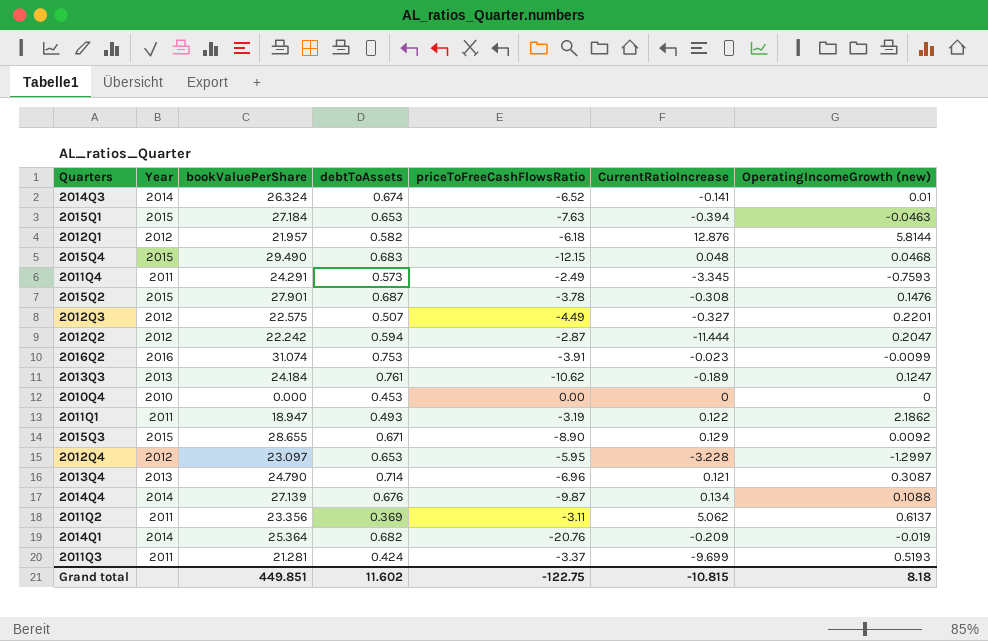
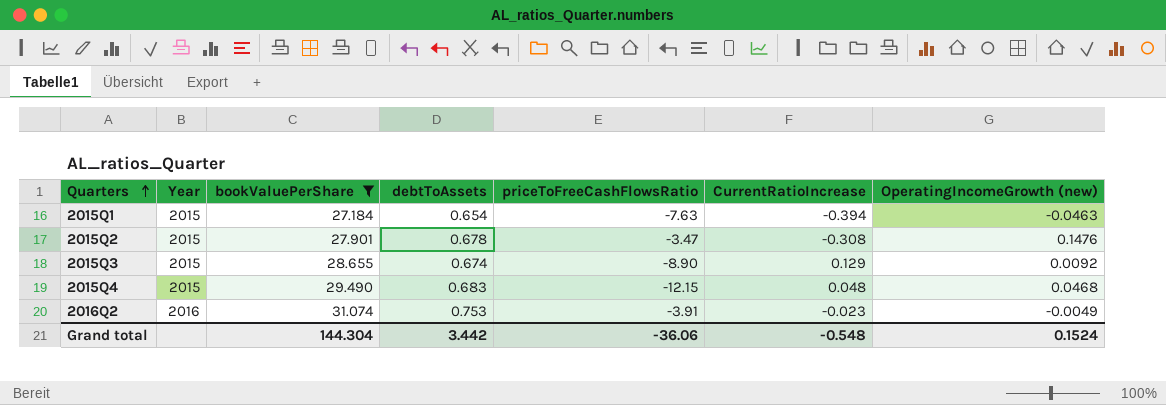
filter: none -> bookValuePerShare >= 27.184
row order: none -> Quarters ascending
2015Q1 | debtToAssets: 0.653 -> 0.654
2015Q2 | debtToAssets: 0.687 -> 0.678
2015Q2 | priceToFreeCashFlowsRatio: -3.78 -> -3.47
2015Q3 | debtToAssets: 0.671 -> 0.674
2016Q2 | OperatingIncomeGrowth (new): -0.0099 -> -0.0049
Grand total | bookValuePerShare: 449.851 -> 144.304
Grand total | debtToAssets: 11.602 -> 3.442
Grand total | priceToFreeCashFlowsRatio: -122.75 -> -36.06
Grand total | CurrentRatioIncrease: -10.815 -> -0.548
Grand total | OperatingIncomeGrowth (new): 8.18 -> 0.1524

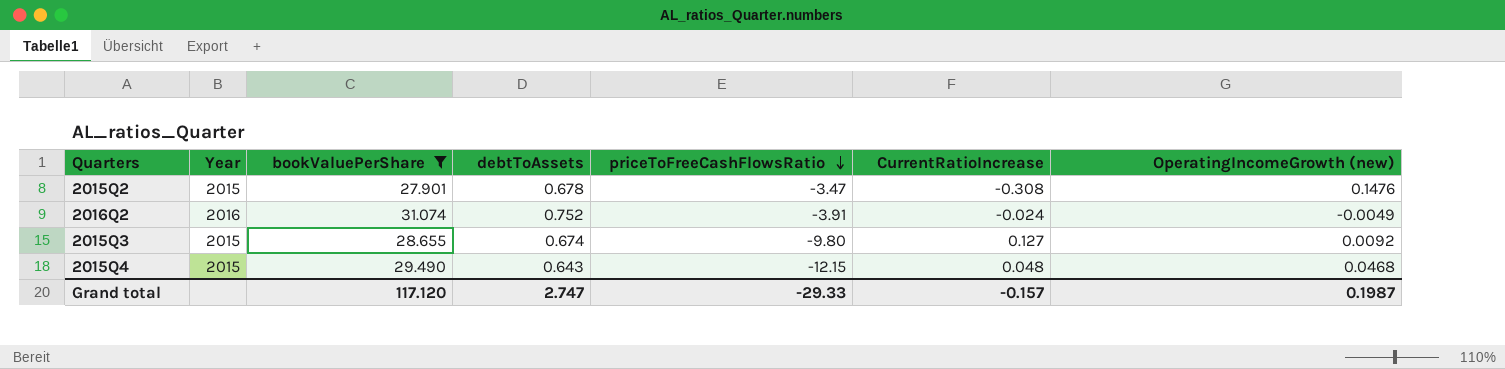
row order: Quarters ascending -> priceToFreeCashFlowsRatio descending
row 2015Q1: 2015 | 27.184 | 0.654 | -7.63 | -0.394 | -0.0463 -> none
2016Q2 | debtToAssets: 0.753 -> 0.752
2016Q2 | CurrentRatioIncrease: -0.023 -> -0.024
2015Q3 | priceToFreeCashFlowsRatio: -8.90 -> -9.80
2015Q3 | CurrentRatioIncrease: 0.129 -> 0.127
2015Q4 | debtToAssets: 0.683 -> 0.643
Grand total | bookValuePerShare: 144.304 -> 117.120
Grand total | debtToAssets: 3.442 -> 2.747
Grand total | priceToFreeCashFlowsRatio: -36.06 -> -29.33
Grand total | CurrentRatioIncrease: -0.548 -> -0.157
Grand total | OperatingIncomeGrowth (new): 0.1524 -> 0.1987

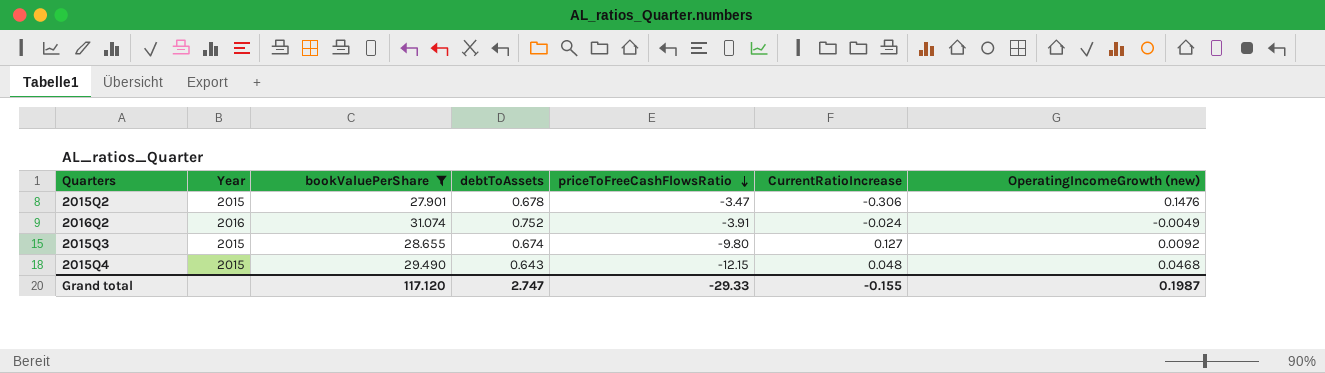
2015Q2 | CurrentRatioIncrease: -0.308 -> -0.306
Grand total | CurrentRatioIncrease: -0.157 -> -0.155

